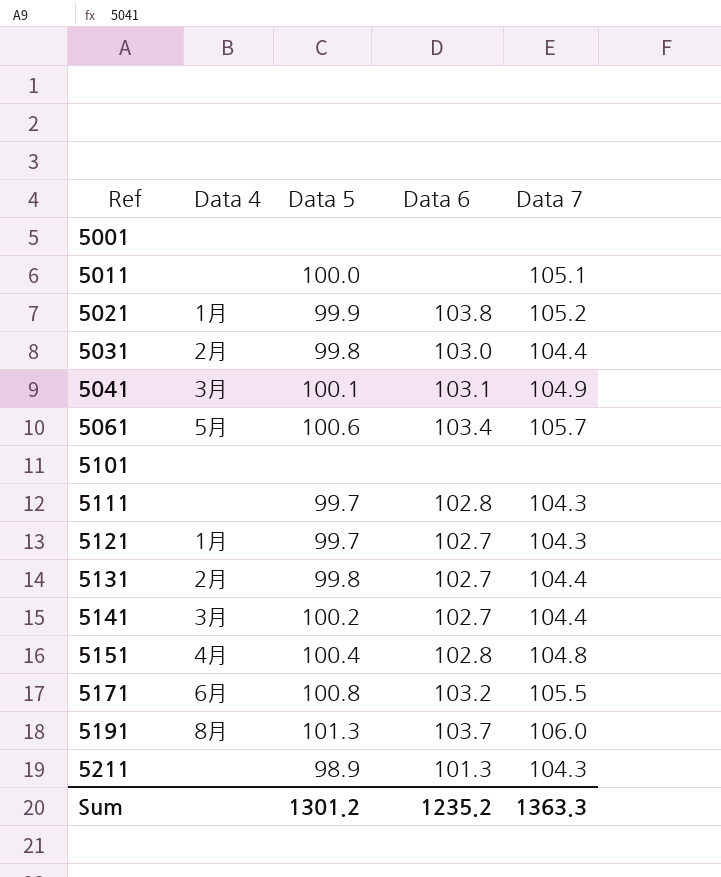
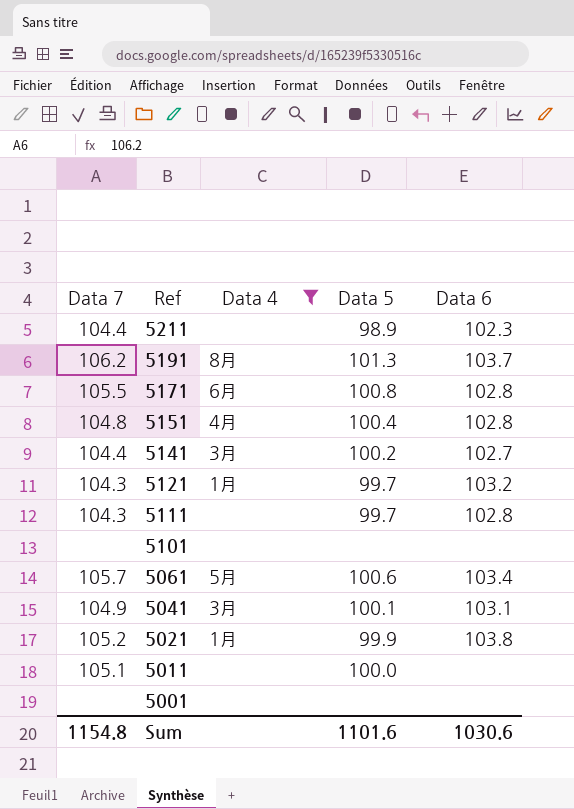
filter: none -> Data 4 != 2月
row order: Ref ascending -> Ref descending
column Data 7 | position: 5 -> 1
5211 | Data 7: 104.3 -> 104.4
5211 | Data 6: 101.3 -> 102.3
5191 | Data 7: 106.0 -> 106.2
5171 | Data 6: 103.2 -> 102.8
5121 | Data 6: 102.7 -> 103.2
Sum | Data 7: 1363.3 -> 1154.8
Sum | Data 5: 1301.2 -> 1101.6
Sum | Data 6: 1235.2 -> 1030.6

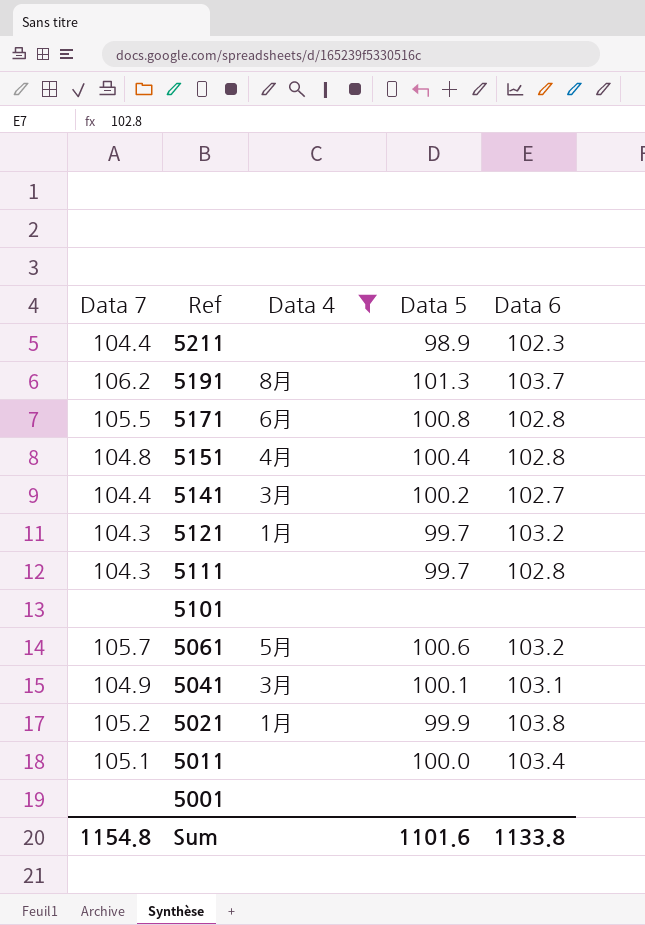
5061 | Data 6: 103.4 -> 103.2
5011 | Data 6: none -> 103.4
Sum | Data 6: 1030.6 -> 1133.8

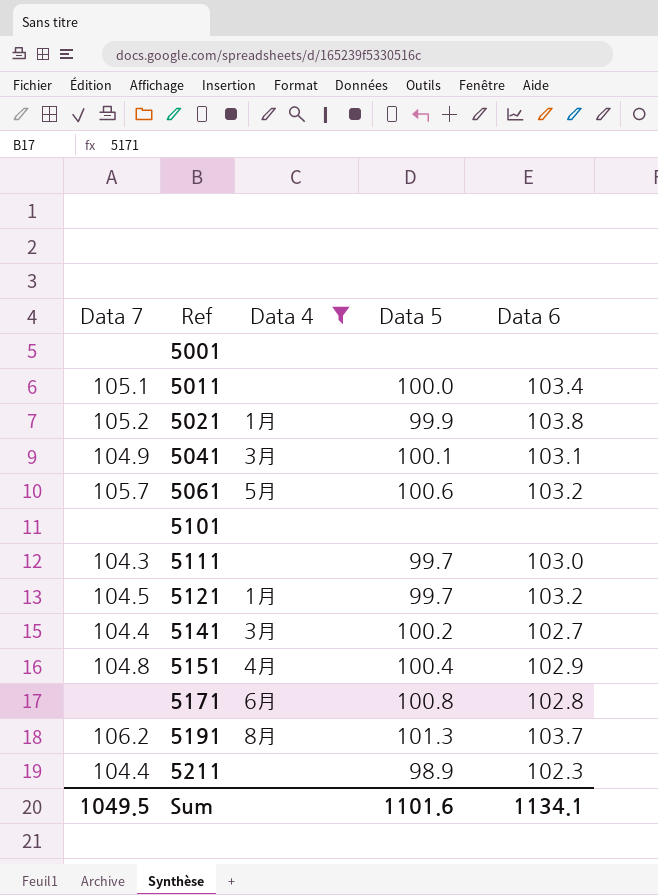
row order: Ref descending -> Ref ascending
5111 | Data 6: 102.8 -> 103.0
5121 | Data 7: 104.3 -> 104.5
5151 | Data 6: 102.8 -> 102.9
5171 | Data 7: 105.5 -> none
Sum | Data 7: 1154.8 -> 1049.5
Sum | Data 6: 1133.8 -> 1134.1

